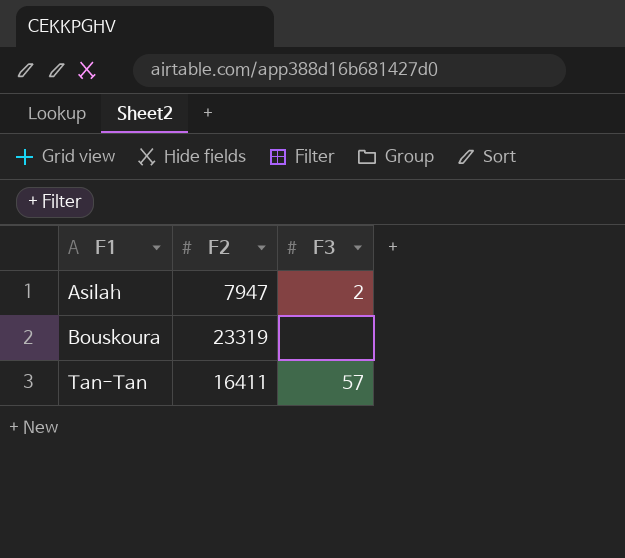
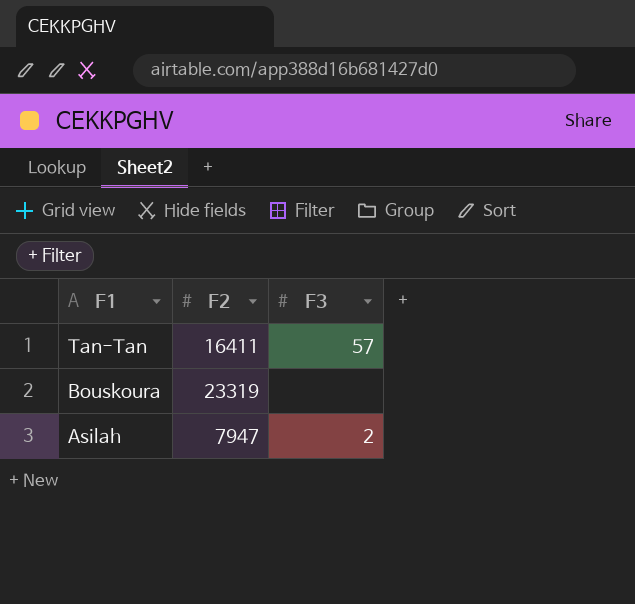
row order: F1 ascending -> F1 descending

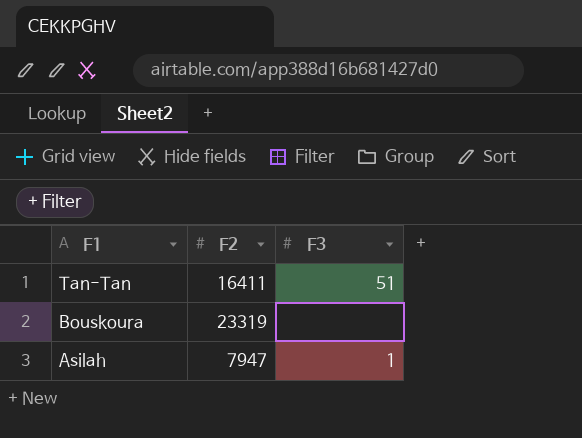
Tan-Tan | F3: 57 -> 51
Asilah | F3: 2 -> 1

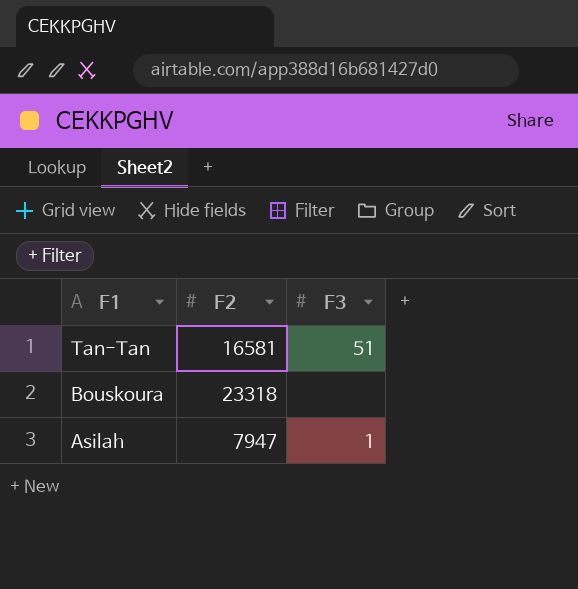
Tan-Tan | F2: 16411 -> 16581
Bouskoura | F2: 23319 -> 23318

